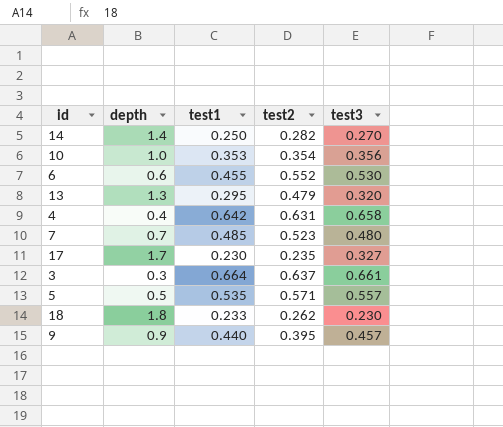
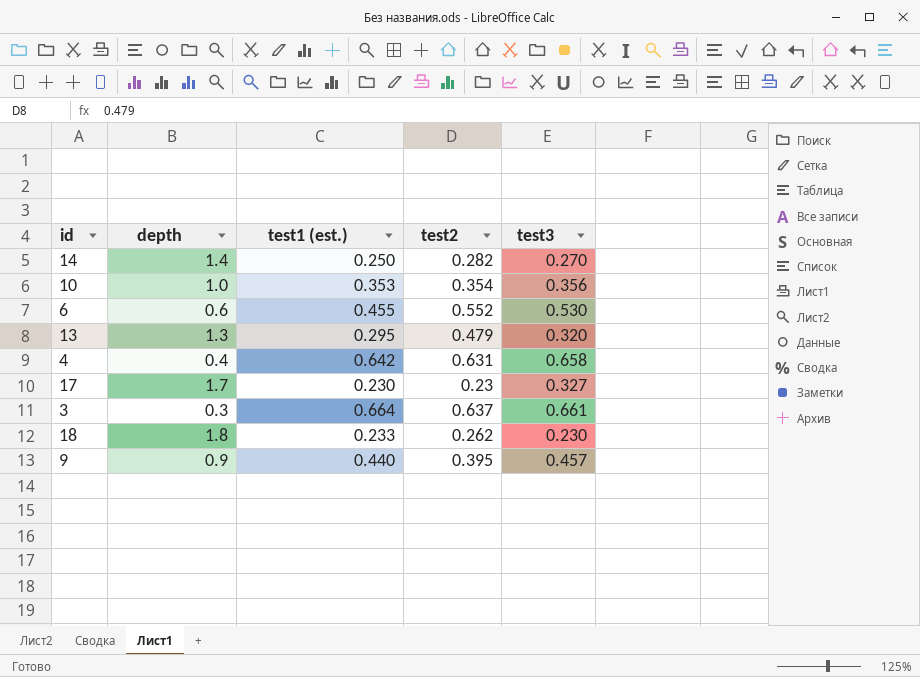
column name: test1 -> test1 (est.)
row 7: 0.7 | 0.485 | 0.523 | 0.480 -> none
row 5: 0.5 | 0.535 | 0.571 | 0.557 -> none
17 | test2: 0.235 -> 0.23

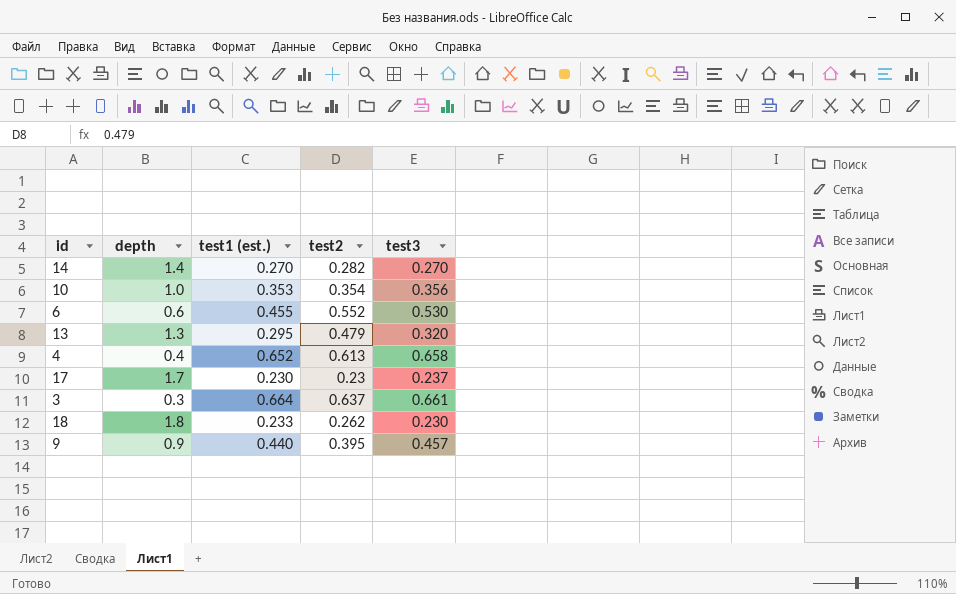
14 | test1 (est.): 0.250 -> 0.270
4 | test1 (est.): 0.642 -> 0.652
4 | test2: 0.631 -> 0.613
17 | test3: 0.327 -> 0.237

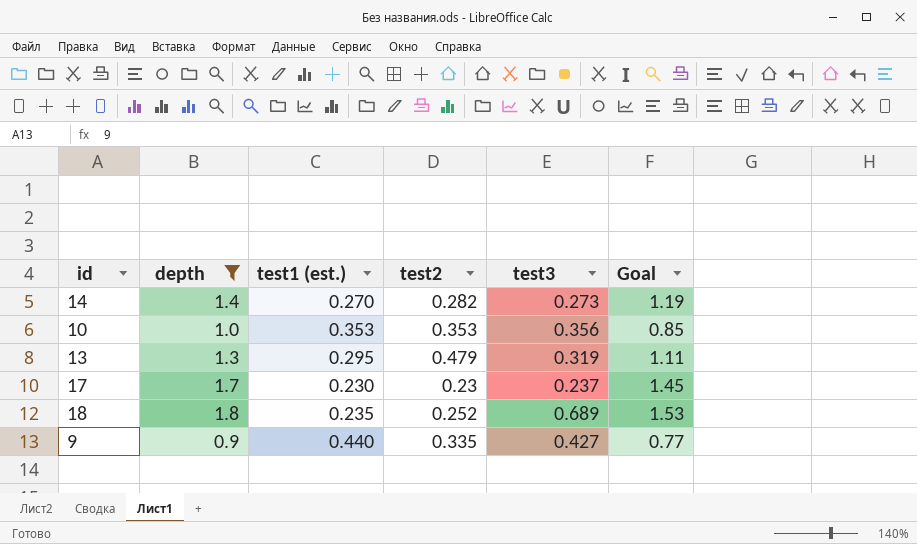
filter: none -> depth >= 0.9
column Goal | formula: none -> [depth] * 0.85
14 | test3: 0.270 -> 0.273
10 | test2: 0.354 -> 0.353
13 | test3: 0.320 -> 0.319
18 | test1 (est.): 0.233 -> 0.235
18 | test2: 0.262 -> 0.252
18 | test3: 0.230 -> 0.689
9 | test2: 0.395 -> 0.335
9 | test3: 0.457 -> 0.427

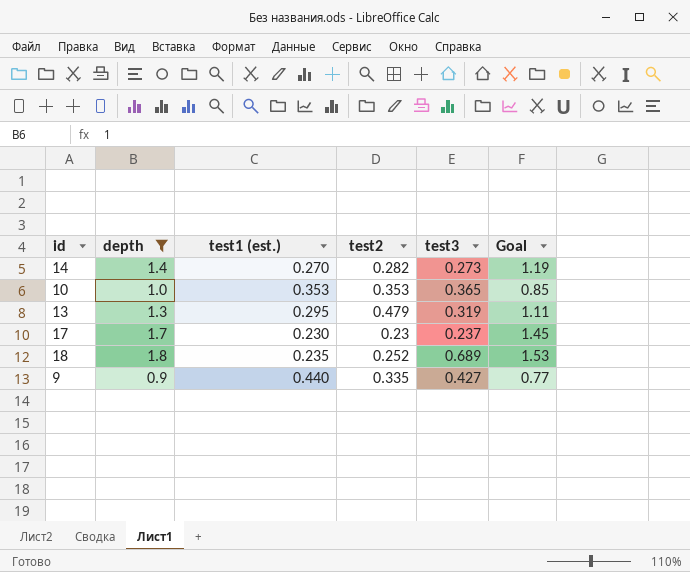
10 | test3: 0.356 -> 0.365

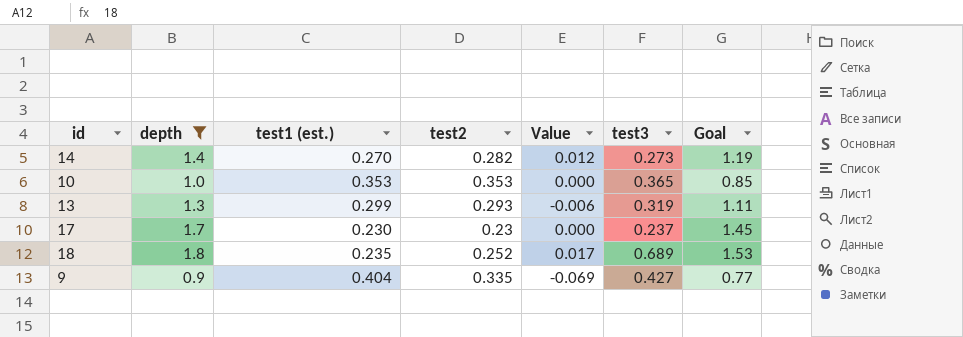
column Value | formula: none -> [test2] - [test1 (est.)]
13 | test1 (est.): 0.295 -> 0.299
13 | test2: 0.479 -> 0.293
9 | test1 (est.): 0.440 -> 0.404

